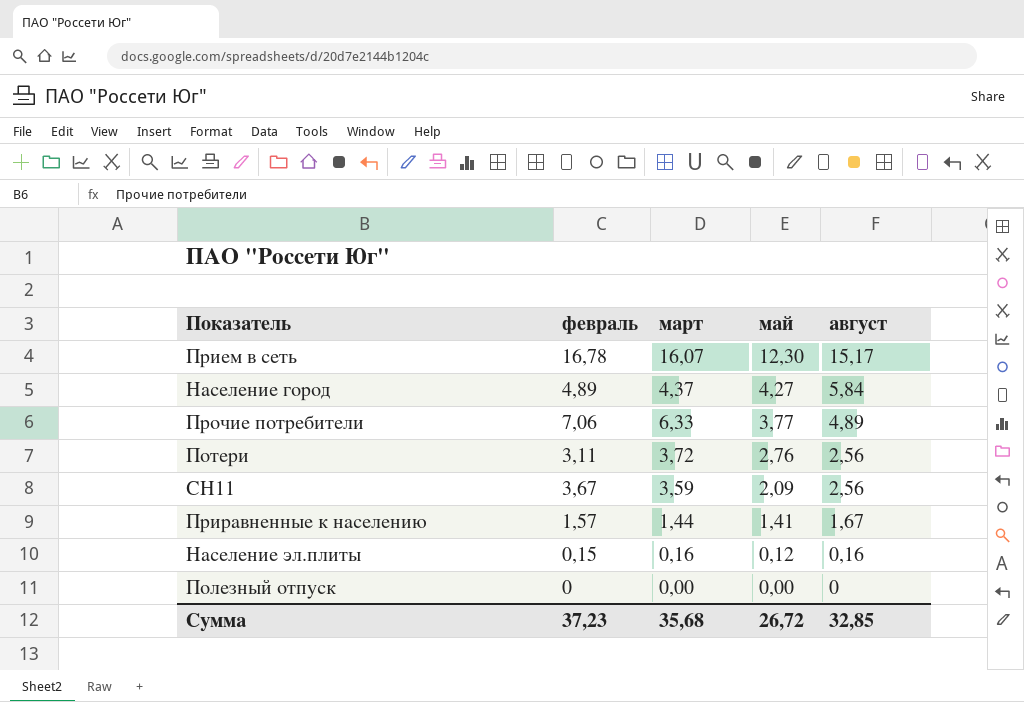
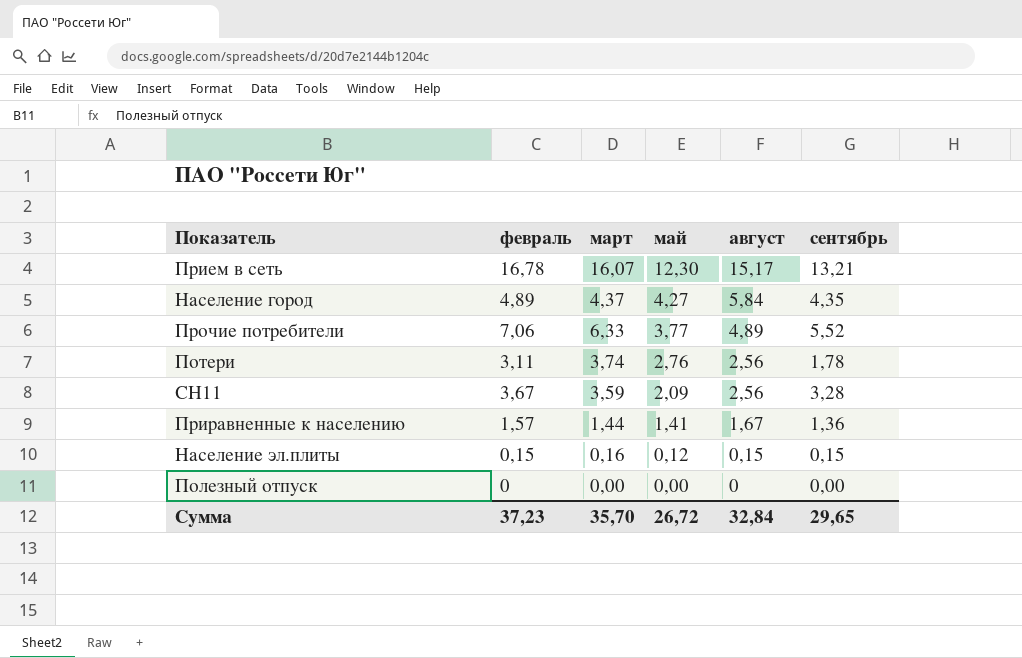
column сентябрь | position: none -> 6
Потери | март: 3,72 -> 3,74
Население эл.плиты | август: 0,16 -> 0,15
Сумма | март: 35,68 -> 35,70
Сумма | август: 32,85 -> 32,84

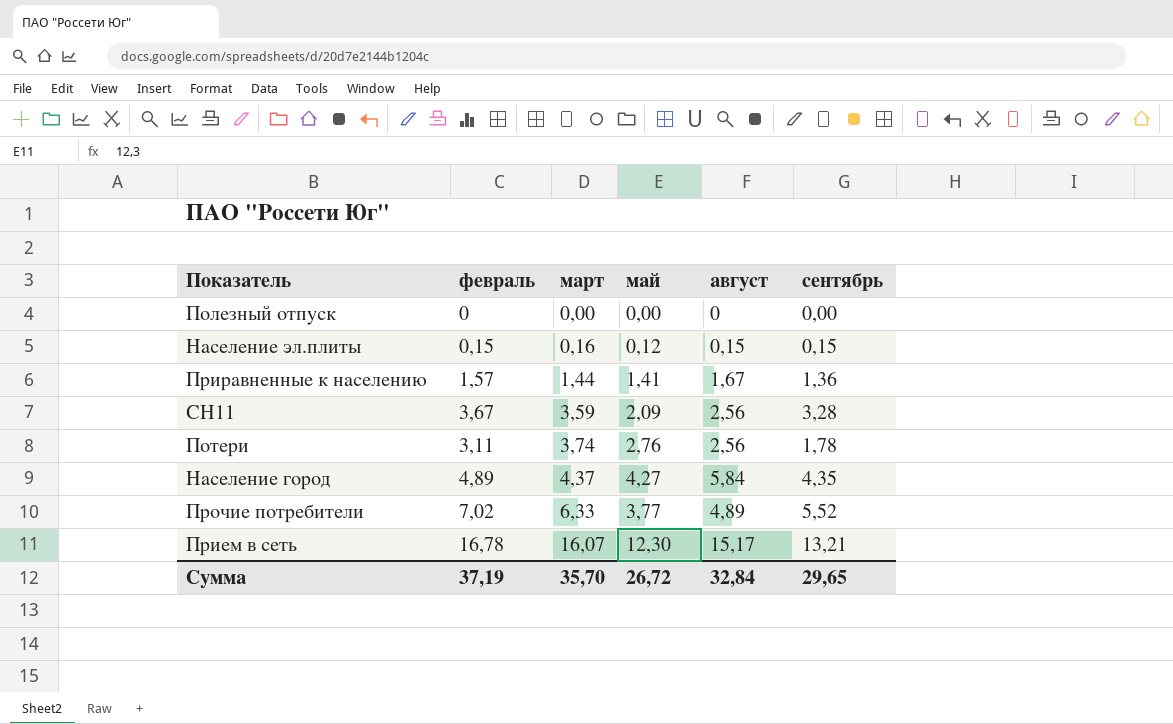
row order: май descending -> март ascending
Прочие потребители | февраль: 7,06 -> 7,02
Сумма | февраль: 37,23 -> 37,19

